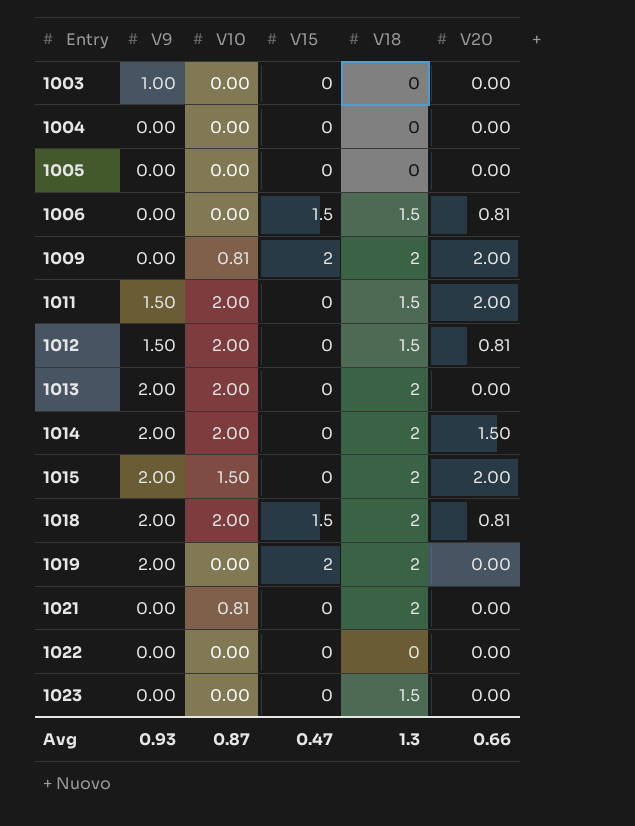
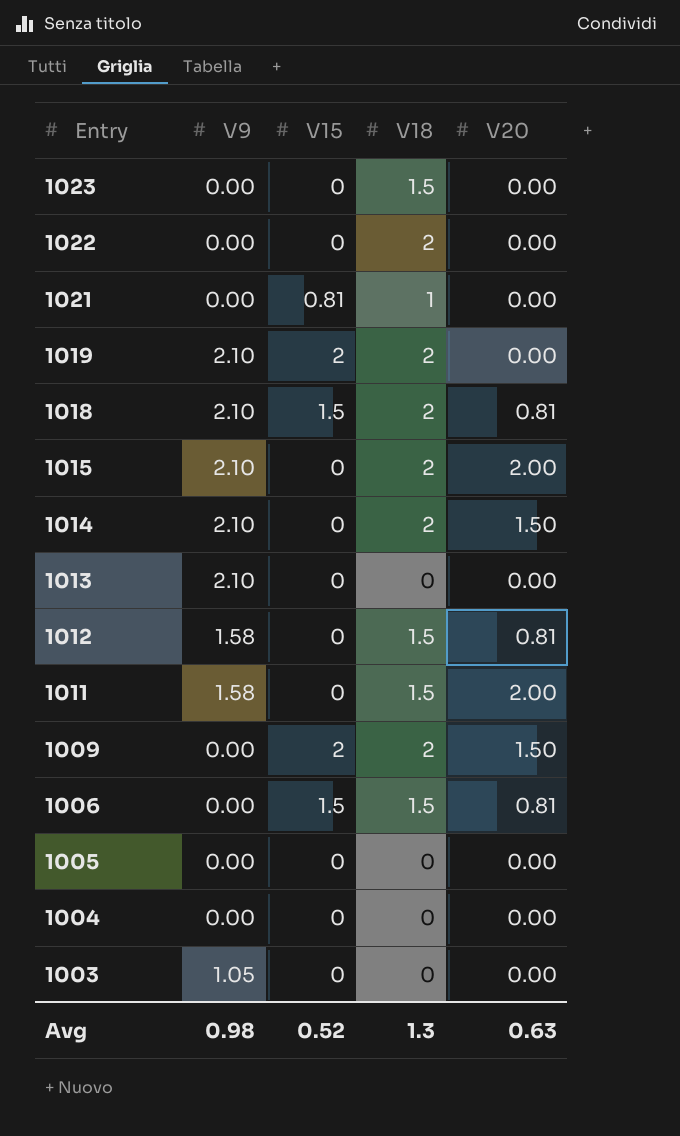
row order: Entry ascending -> Entry descending
column V10 | position: 3 -> none
1022 | V18: 0 -> 2
1021 | V15: 0 -> 0.81
1021 | V18: 2 -> 1
1019 | V9: 2.00 -> 2.10
1018 | V9: 2.00 -> 2.10
1015 | V9: 2.00 -> 2.10
1014 | V9: 2.00 -> 2.10
1013 | V9: 2.00 -> 2.10
1013 | V18: 2 -> 0
1012 | V9: 1.50 -> 1.58
1011 | V9: 1.50 -> 1.58
1009 | V20: 2.00 -> 1.50
1003 | V9: 1.00 -> 1.05
Avg | V9: 0.93 -> 0.98
Avg | V15: 0.47 -> 0.52
Avg | V20: 0.66 -> 0.63

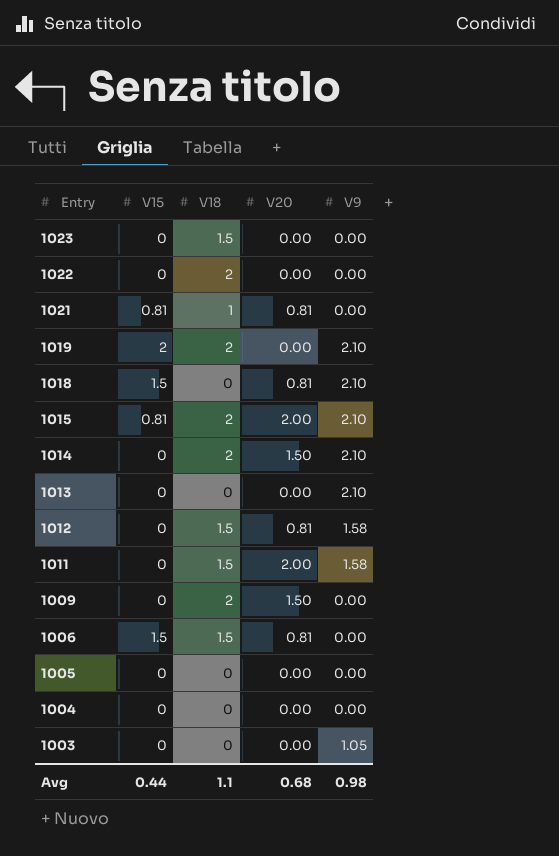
column V9 | position: 2 -> 5
1021 | V20: 0.00 -> 0.81
1018 | V18: 2 -> 0
1015 | V15: 0 -> 0.81
1009 | V15: 2 -> 0
Avg | V15: 0.52 -> 0.44
Avg | V18: 1.3 -> 1.1
Avg | V20: 0.63 -> 0.68

